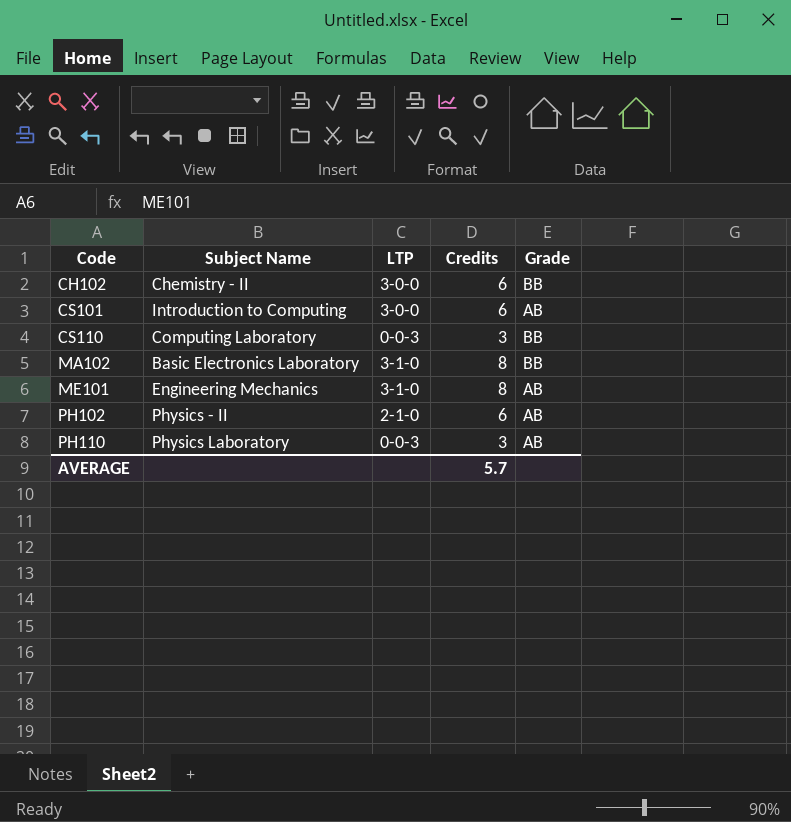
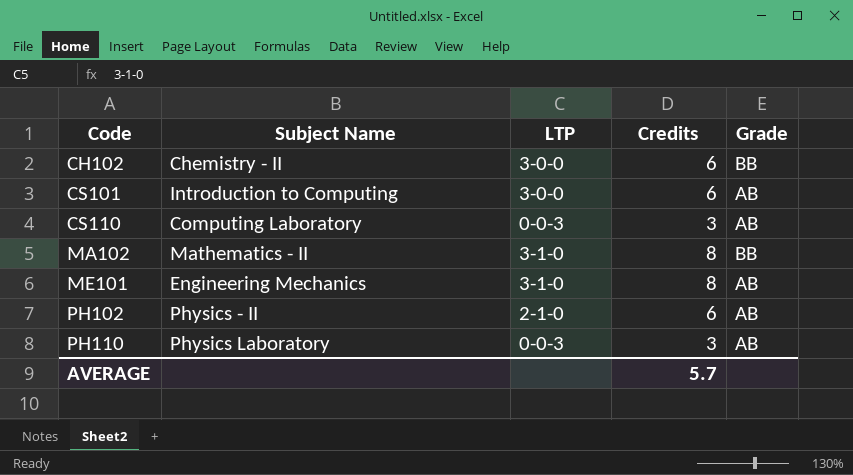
CS110 | Grade: BB -> AB
MA102 | Subject Name: Basic Electronics Laboratory -> Mathematics - II

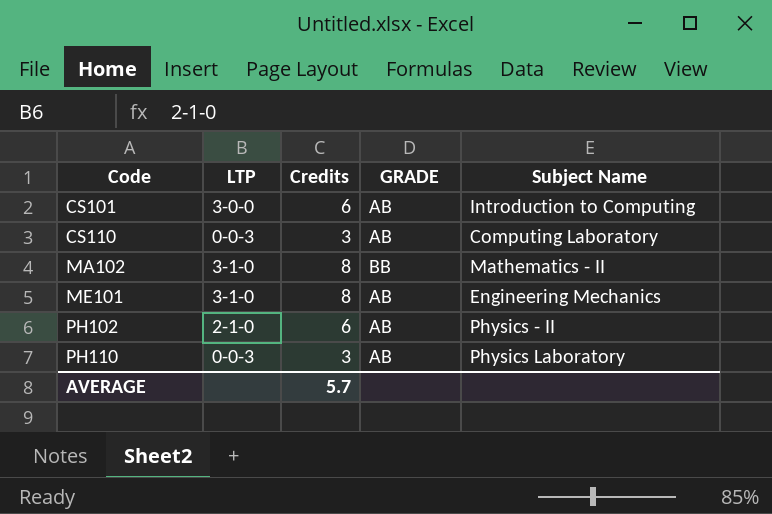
column name: Grade -> GRADE
column Subject Name | position: 2 -> 5
row CH102: Chemistry - II | 3-0-0 | 6 | BB -> none

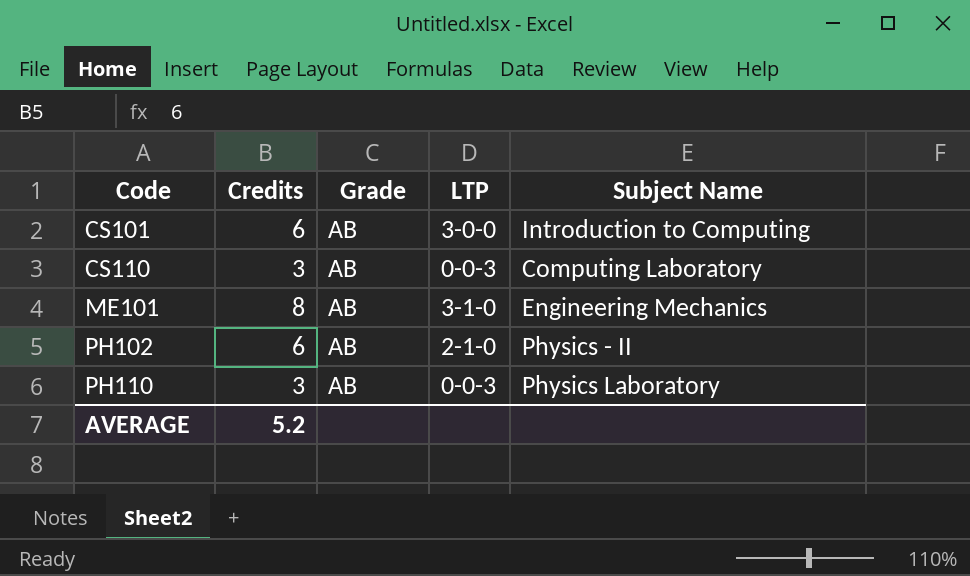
column name: GRADE -> Grade
column LTP | position: 2 -> 4
row MA102: 3-1-0 | 8 | BB | Mathematics - II -> none
AVERAGE | Credits: 5.7 -> 5.2

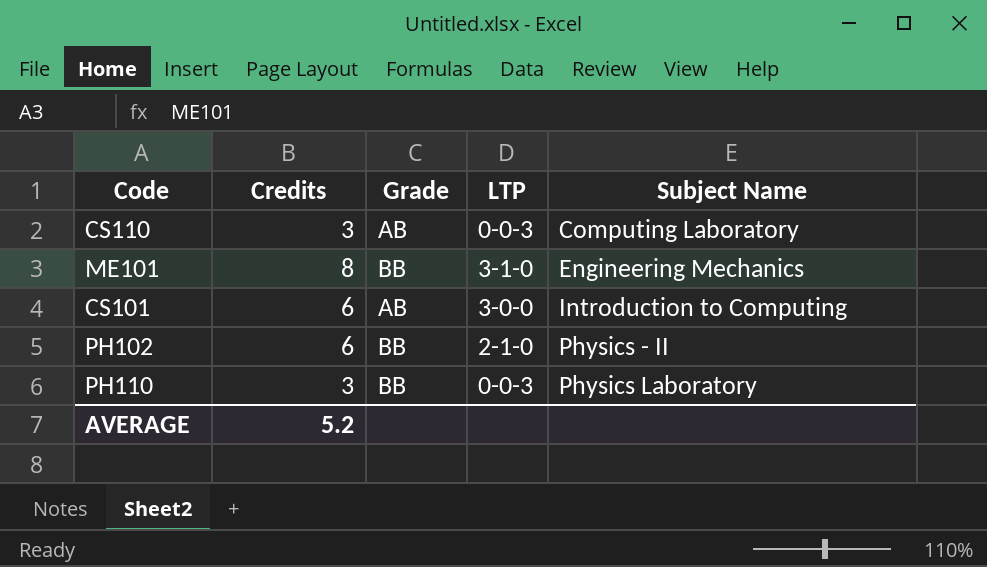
row order: Code ascending -> Subject Name ascending
ME101 | Grade: AB -> BB
PH102 | Grade: AB -> BB
PH110 | Grade: AB -> BB

